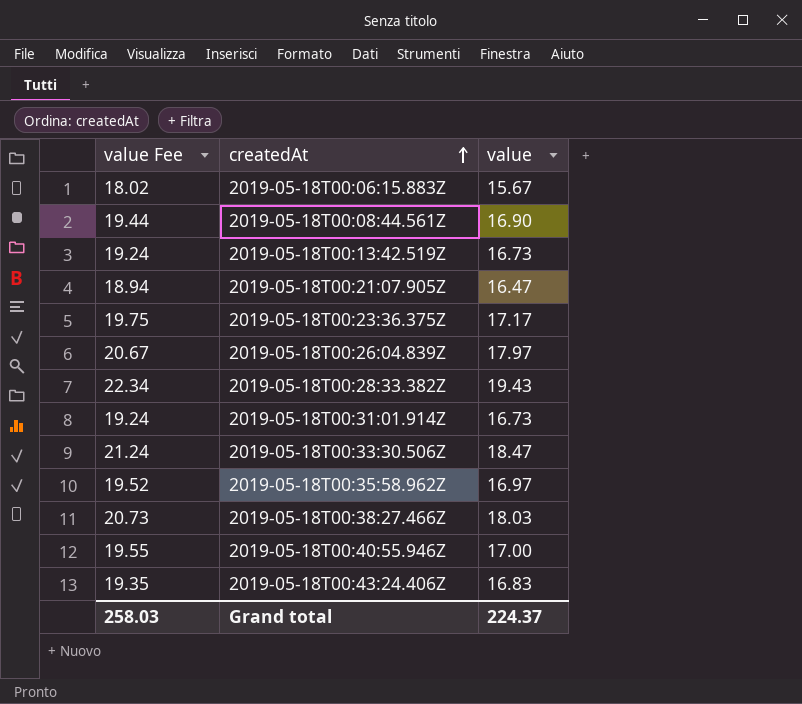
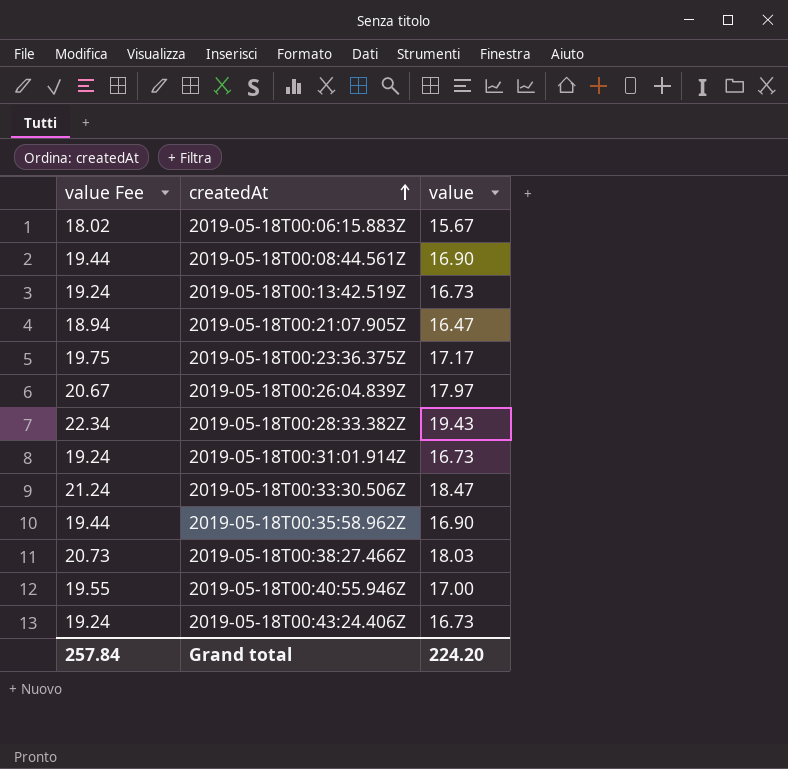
2019-05-18T00:35:58.962Z | value Fee: 19.52 -> 19.44
2019-05-18T00:35:58.962Z | value: 16.97 -> 16.90
2019-05-18T00:43:24.406Z | value Fee: 19.35 -> 19.24
2019-05-18T00:43:24.406Z | value: 16.83 -> 16.73
Grand total | value Fee: 258.03 -> 257.84
Grand total | value: 224.37 -> 224.20

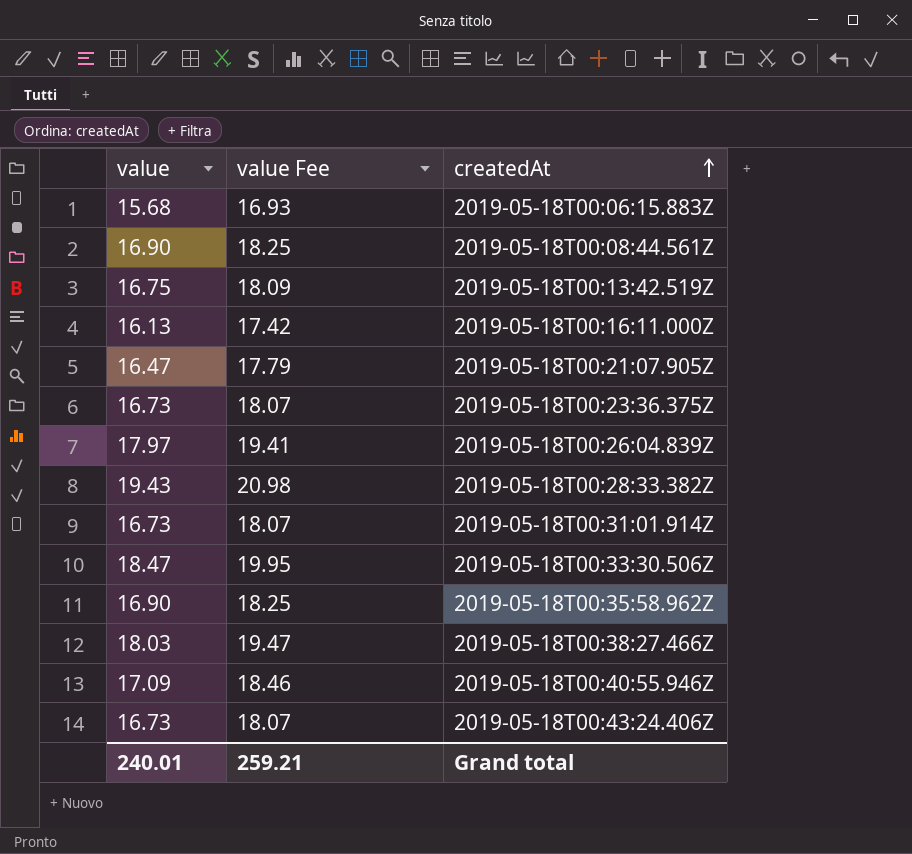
column value | position: 3 -> 1
column value Fee | formula: [value] * 1.15 -> [value] * 1.08
2019-05-18T00:06:15.883Z | value: 15.67 -> 15.68
2019-05-18T00:13:42.519Z | value: 16.73 -> 16.75
row 2019-05-18T00:16:11.000Z: none -> 16.13 | 17.42
2019-05-18T00:23:36.375Z | value: 17.17 -> 16.73
2019-05-18T00:40:55.946Z | value: 17.00 -> 17.09
Grand total | value: 224.20 -> 240.01
Grand total | value Fee: 257.84 -> 259.21

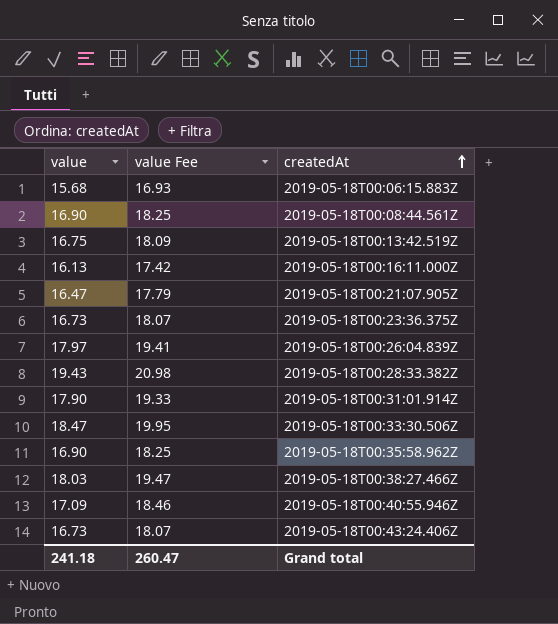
2019-05-18T00:31:01.914Z | value: 16.73 -> 17.90
2019-05-18T00:31:01.914Z | value Fee: 18.07 -> 19.33
Grand total | value: 240.01 -> 241.18
Grand total | value Fee: 259.21 -> 260.47

